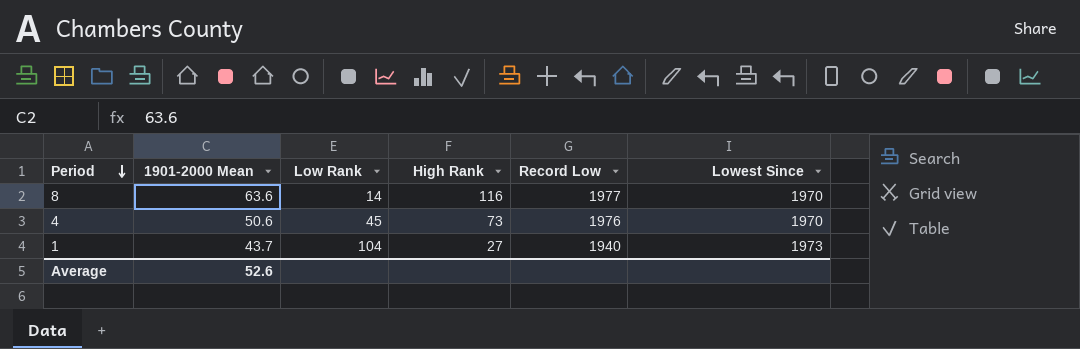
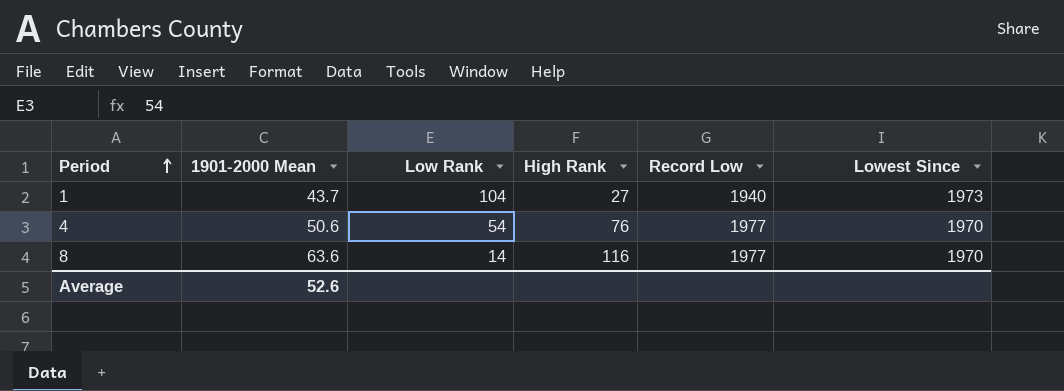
row order: Period descending -> Period ascending
4 | Low Rank: 45 -> 54
4 | High Rank: 73 -> 76
4 | Record Low: 1976 -> 1977

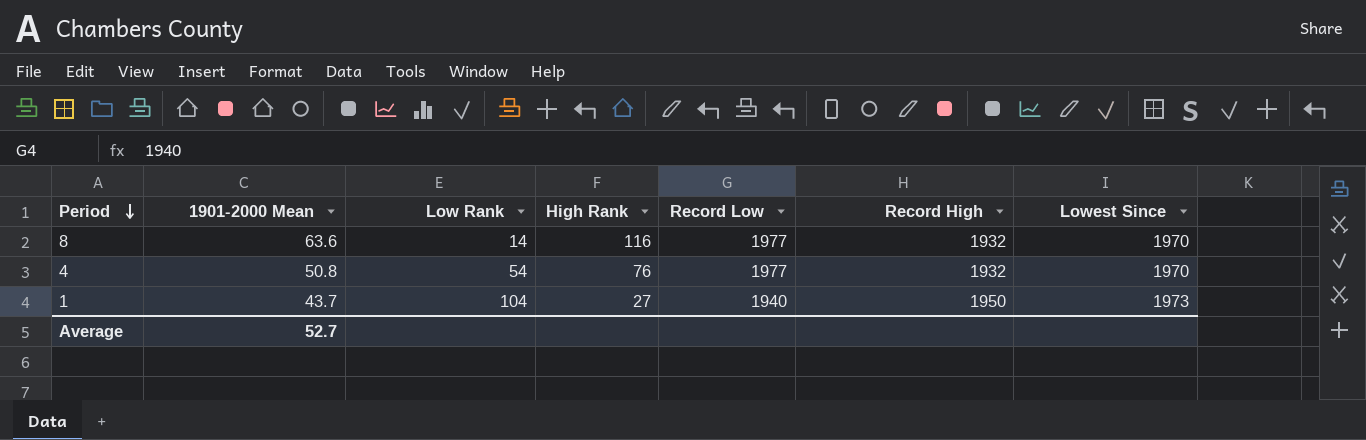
row order: Period ascending -> Period descending
column Record High | position: none -> 6
4 | 1901-2000 Mean: 50.6 -> 50.8
Average | 1901-2000 Mean: 52.6 -> 52.7

